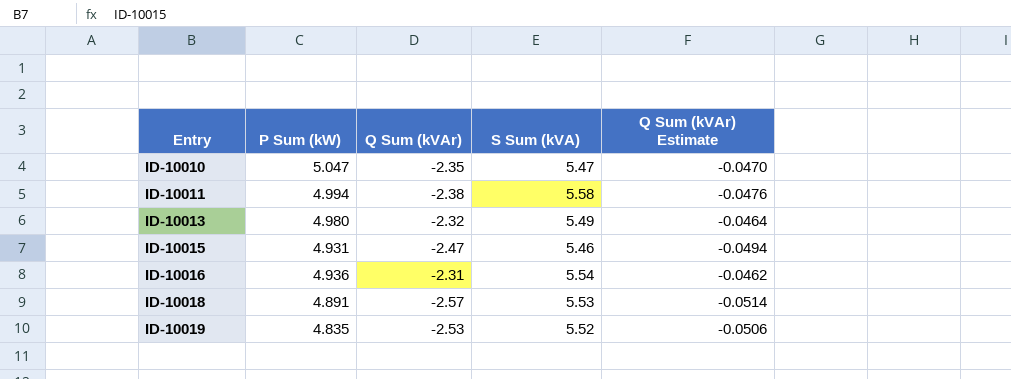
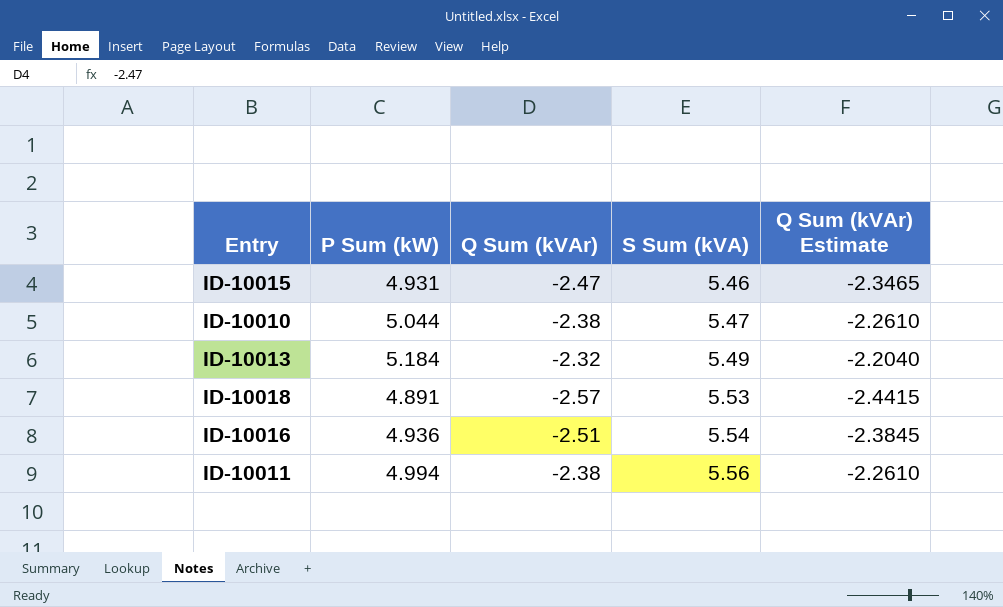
row order: Entry ascending -> S Sum (kVA) ascending
column Q Sum (kVAr) Estimate | formula: [Q Sum (kVAr)] * 0.02 -> [Q Sum (kVAr)] * 0.95
row ID-10019: 4.835 | -2.53 | 5.52 | -0.0506 -> none
ID-10010 | P Sum (kW): 5.047 -> 5.044
ID-10010 | Q Sum (kVAr): -2.35 -> -2.38
ID-10013 | P Sum (kW): 4.980 -> 5.184
ID-10016 | Q Sum (kVAr): -2.31 -> -2.51
ID-10011 | S Sum (kVA): 5.58 -> 5.56

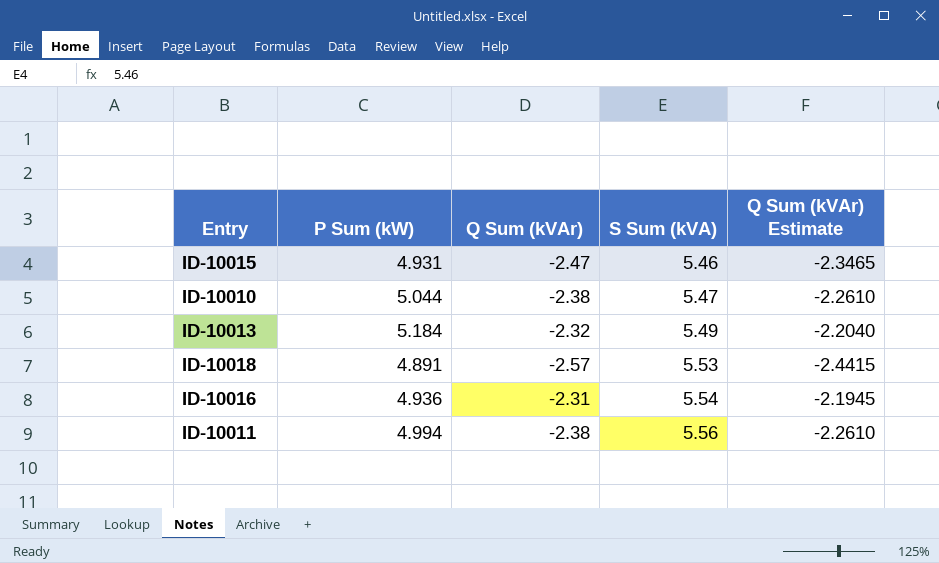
ID-10016 | Q Sum (kVAr): -2.51 -> -2.31
ID-10016 | Q Sum (kVAr) Estimate: -2.3845 -> -2.1945

